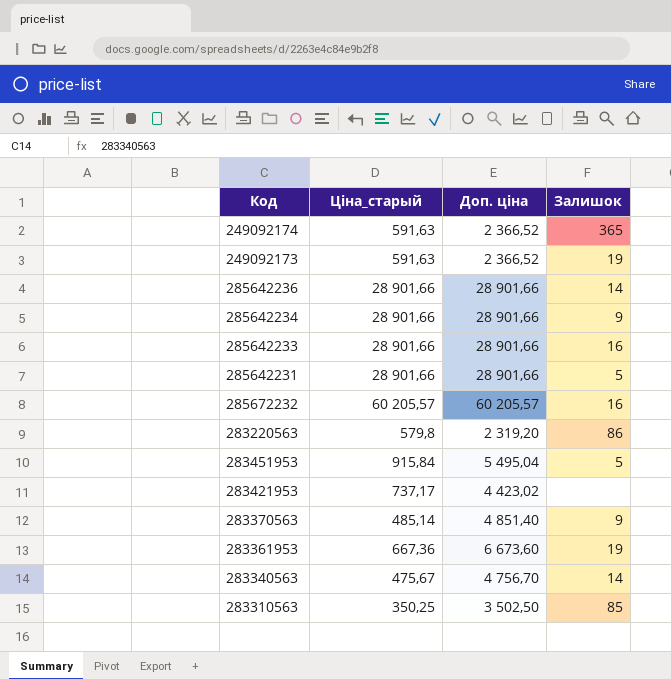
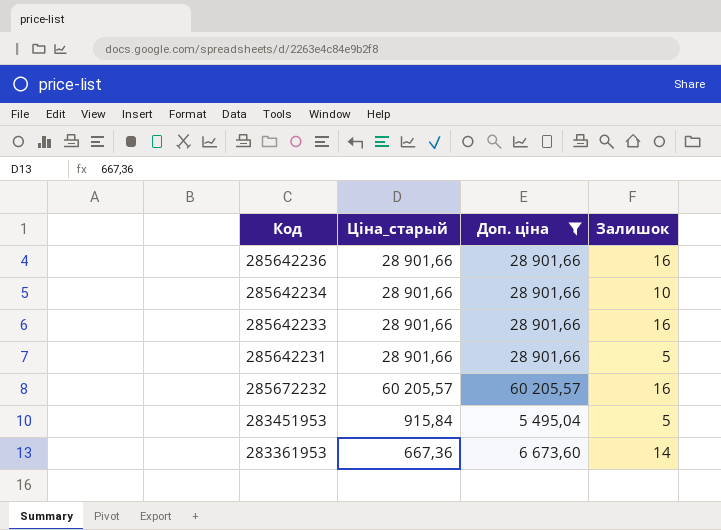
filter: none -> Доп. ціна >= 5 495,04
285642236 | Залишок: 14 -> 16
285642234 | Залишок: 9 -> 10
283361953 | Залишок: 19 -> 14

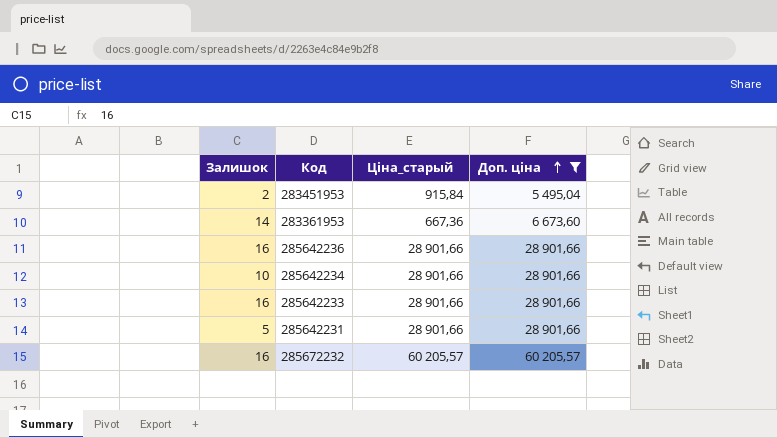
row order: none -> Доп. ціна ascending
column Залишок | position: 4 -> 1
283451953 | Залишок: 5 -> 2

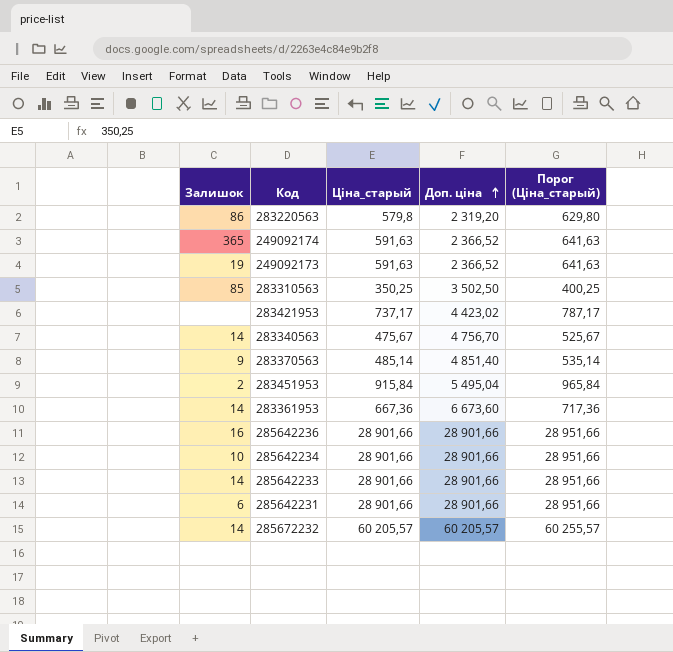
filter: Доп. ціна >= 5 495,04 -> none
column Порог (Ціна_старый) | formula: none -> [Ціна_старый] + 50
285642233 | Залишок: 16 -> 14
285642231 | Залишок: 5 -> 6
285672232 | Залишок: 16 -> 14

